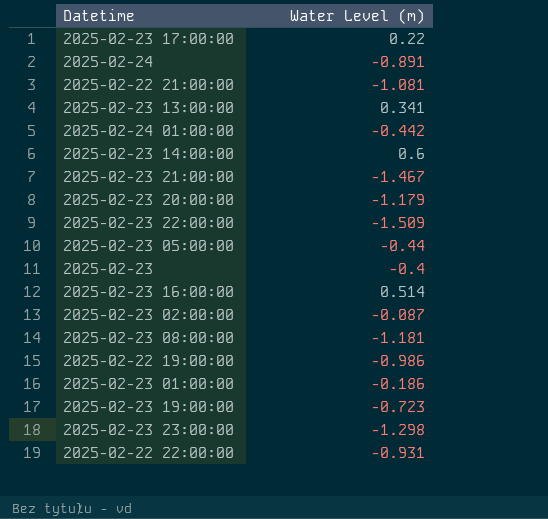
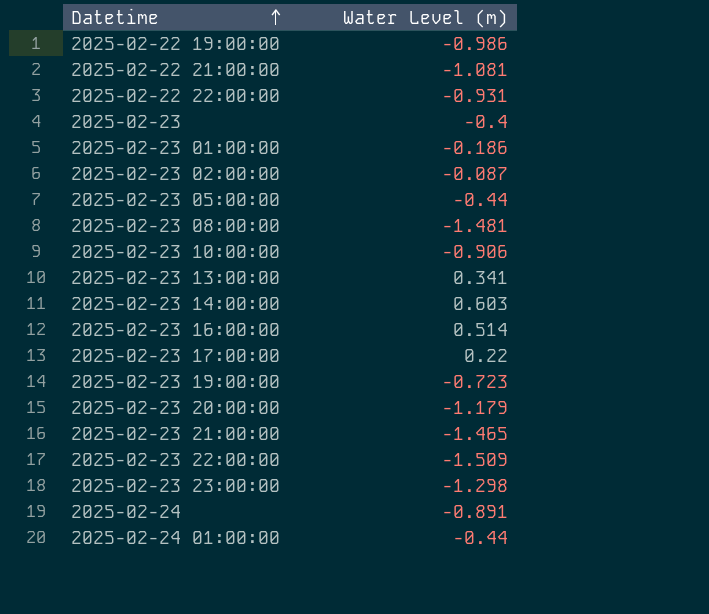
row order: none -> Datetime ascending
2025-02-23 08:00:00 | Water Level (m): -1.181 -> -1.481
row 2025-02-23 10:00:00: none -> -0.906
2025-02-23 14:00:00 | Water Level (m): 0.6 -> 0.603
2025-02-23 21:00:00 | Water Level (m): -1.467 -> -1.465
2025-02-24 01:00:00 | Water Level (m): -0.442 -> -0.44

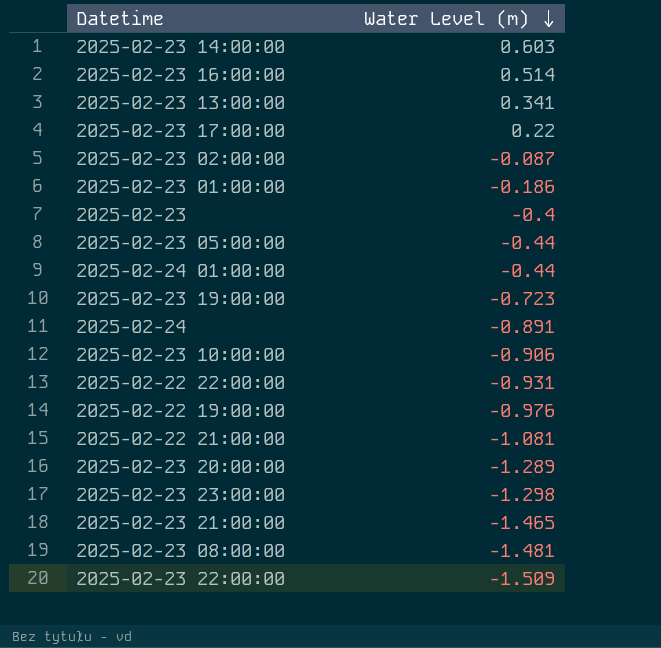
row order: Datetime ascending -> Water Level (m) descending
2025-02-22 19:00:00 | Water Level (m): -0.986 -> -0.976
2025-02-23 20:00:00 | Water Level (m): -1.179 -> -1.289

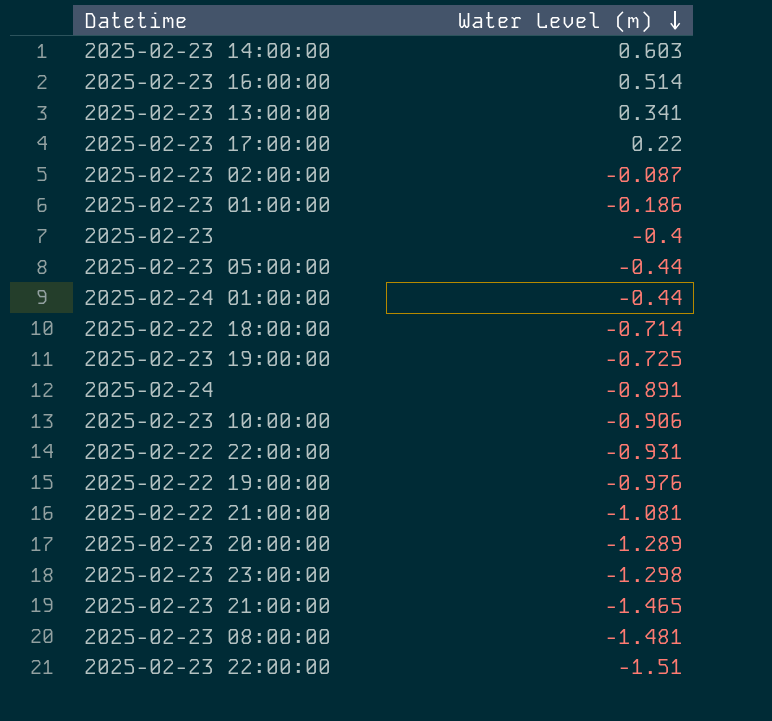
row 2025-02-22 18:00:00: none -> -0.714
2025-02-23 19:00:00 | Water Level (m): -0.723 -> -0.725
2025-02-23 22:00:00 | Water Level (m): -1.509 -> -1.51

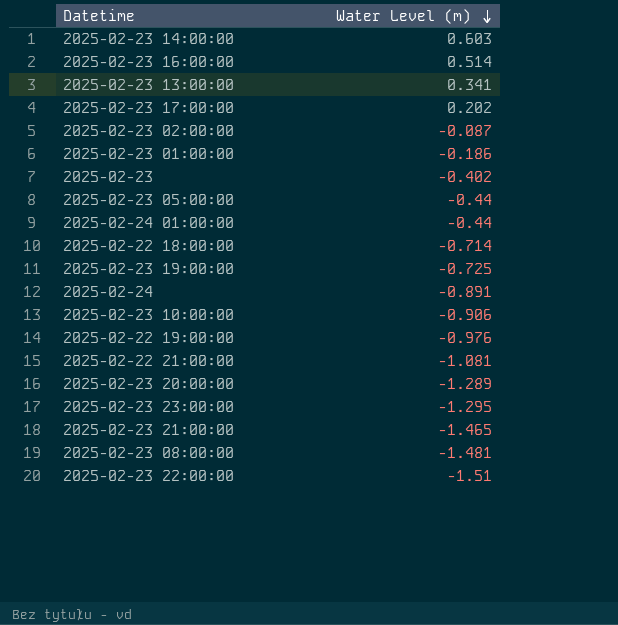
row 2025-02-22 22:00:00: -0.931 -> none
2025-02-23 17:00:00 | Water Level (m): 0.22 -> 0.202
2025-02-23 | Water Level (m): -0.4 -> -0.402
2025-02-23 23:00:00 | Water Level (m): -1.298 -> -1.295

